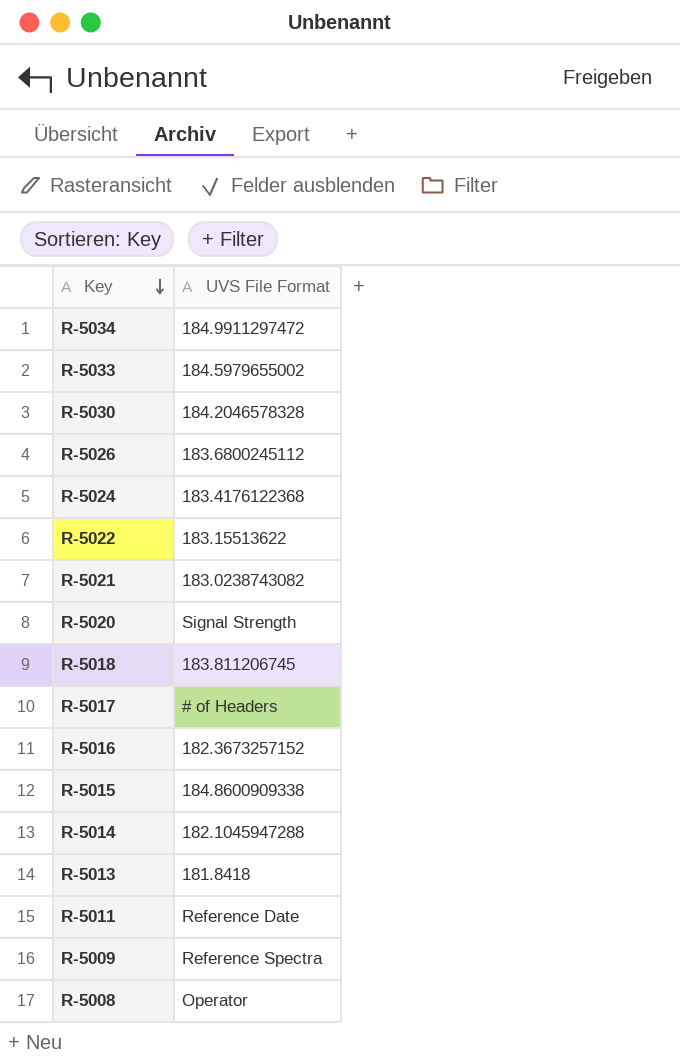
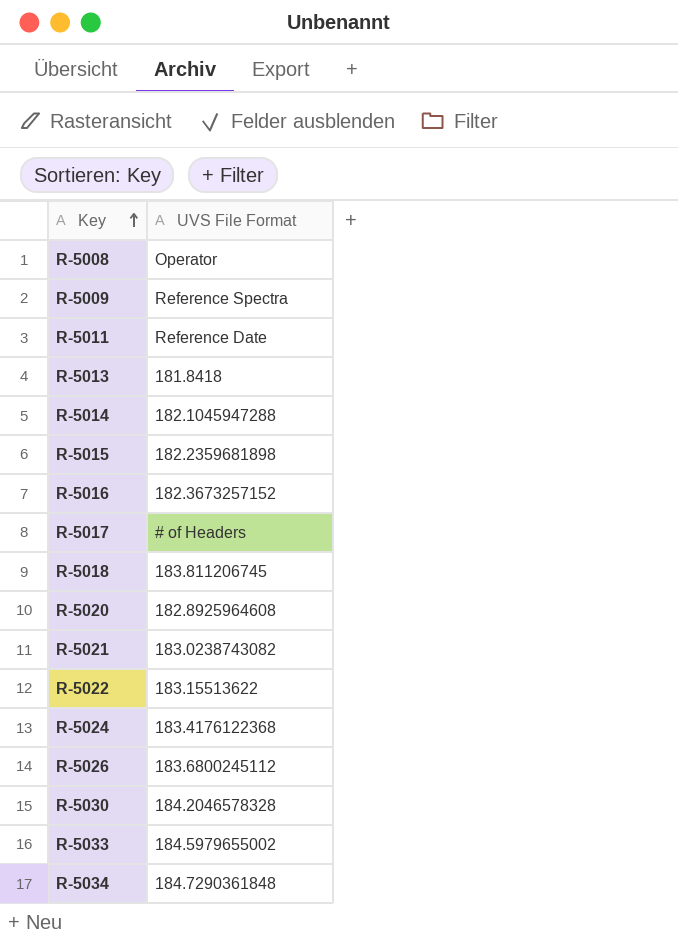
row order: Key descending -> Key ascending
R-5015 | UVS File Format: 184.8600909338 -> 182.2359681898
R-5020 | UVS File Format: Signal Strength -> 182.8925964608
R-5034 | UVS File Format: 184.9911297472 -> 184.7290361848

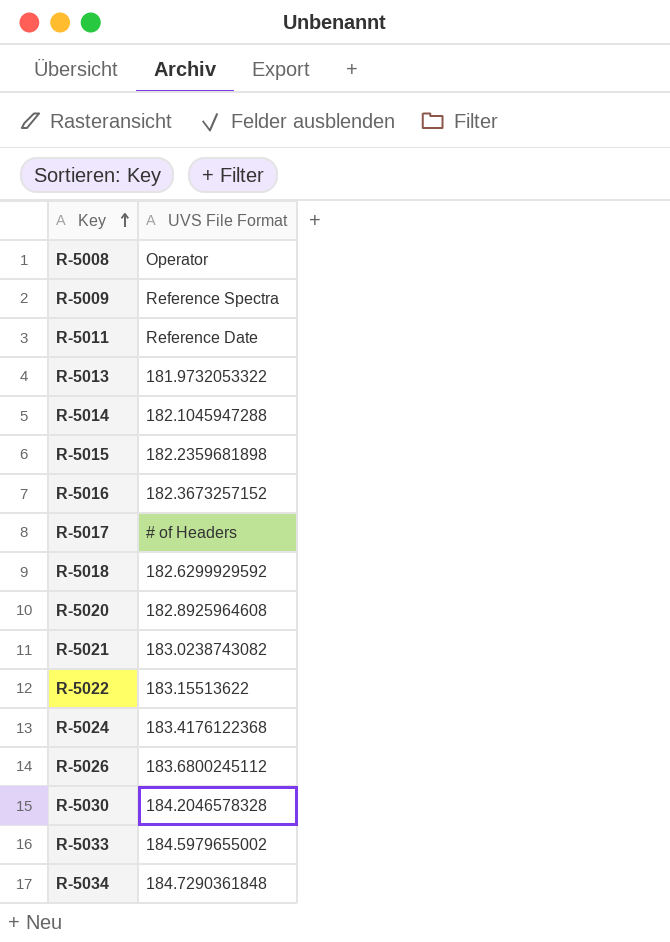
R-5013 | UVS File Format: 181.8418 -> 181.9732053322
R-5018 | UVS File Format: 183.811206745 -> 182.6299929592

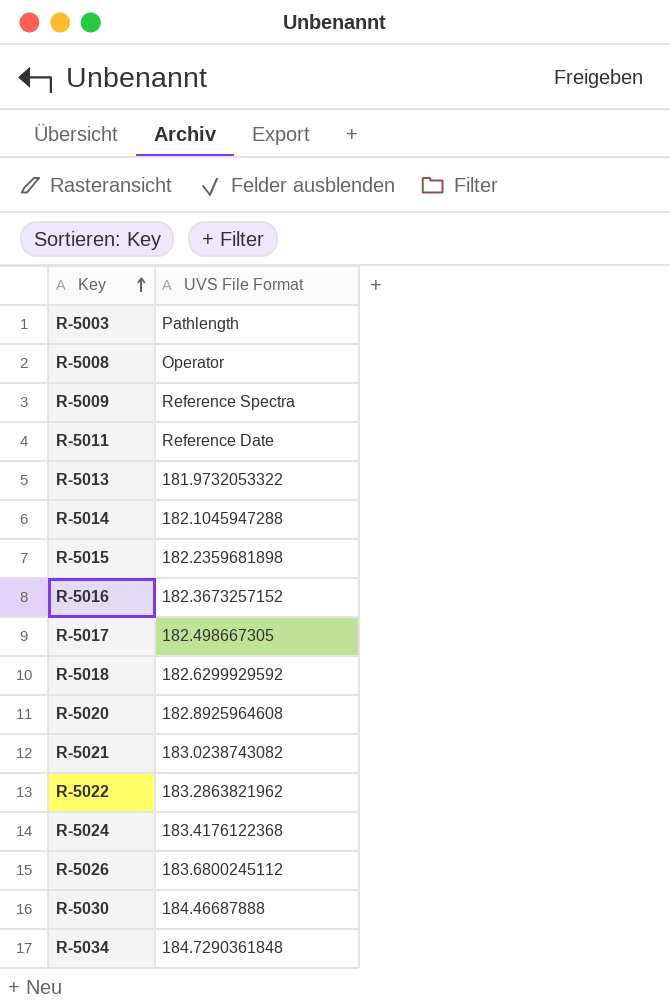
row R-5033: 184.5979655002 -> none
row R-5003: none -> Pathlength
R-5017 | UVS File Format: # of Headers -> 182.498667305
R-5022 | UVS File Format: 183.15513622 -> 183.2863821962
R-5030 | UVS File Format: 184.2046578328 -> 184.46687888

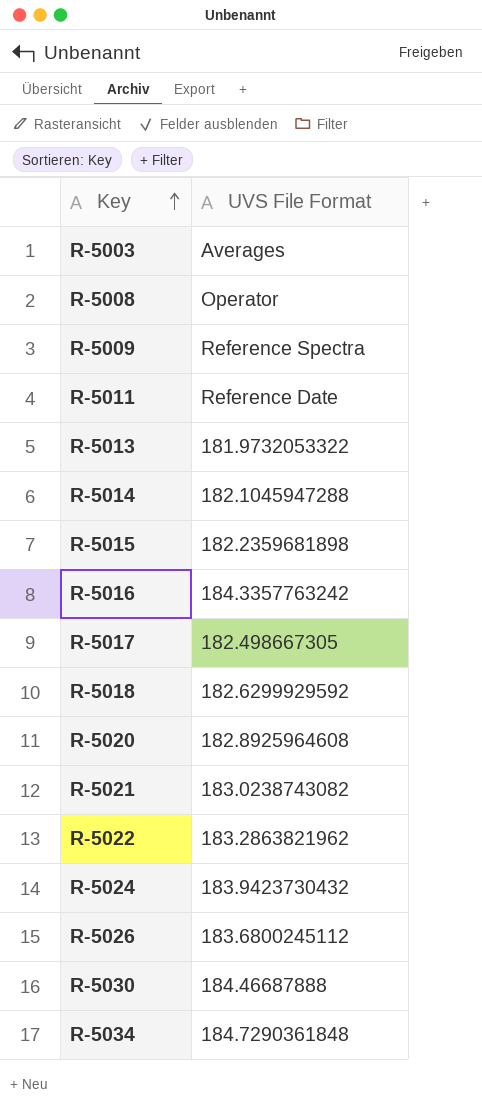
R-5003 | UVS File Format: Pathlength -> Averages
R-5016 | UVS File Format: 182.3673257152 -> 184.3357763242
R-5024 | UVS File Format: 183.4176122368 -> 183.9423730432

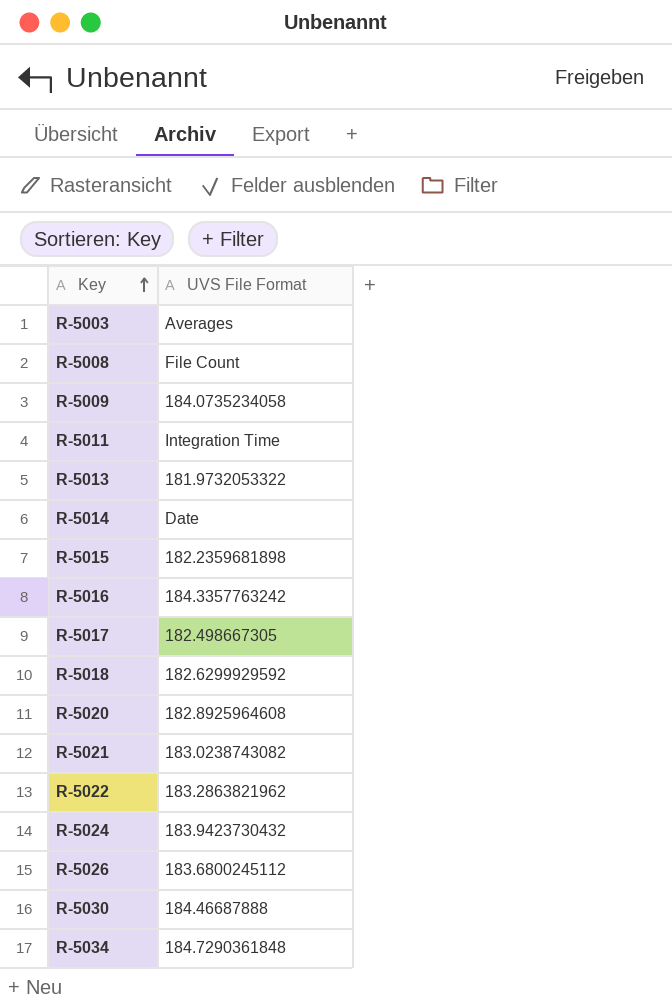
R-5008 | UVS File Format: Operator -> File Count
R-5009 | UVS File Format: Reference Spectra -> 184.0735234058
R-5011 | UVS File Format: Reference Date -> Integration Time
R-5014 | UVS File Format: 182.1045947288 -> Date

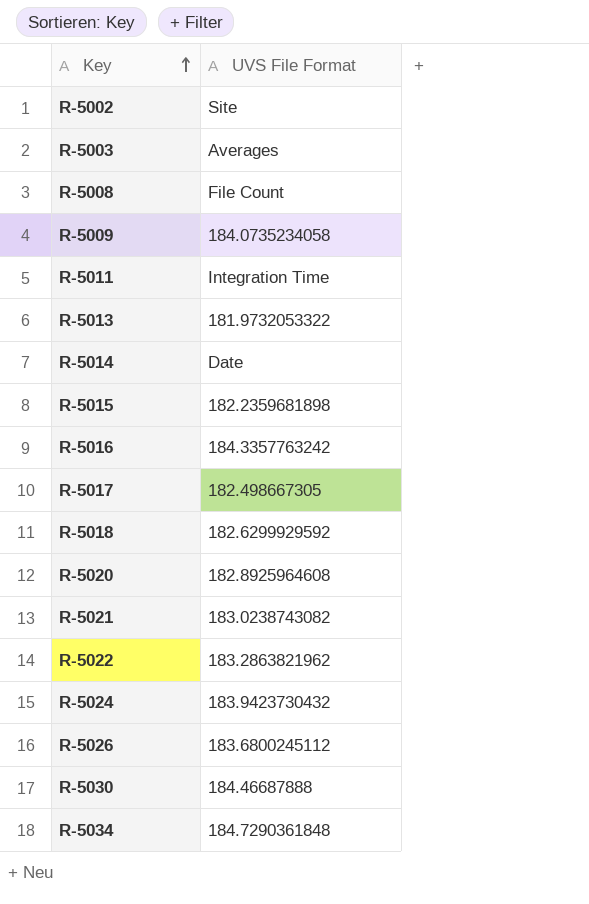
row R-5002: none -> Site

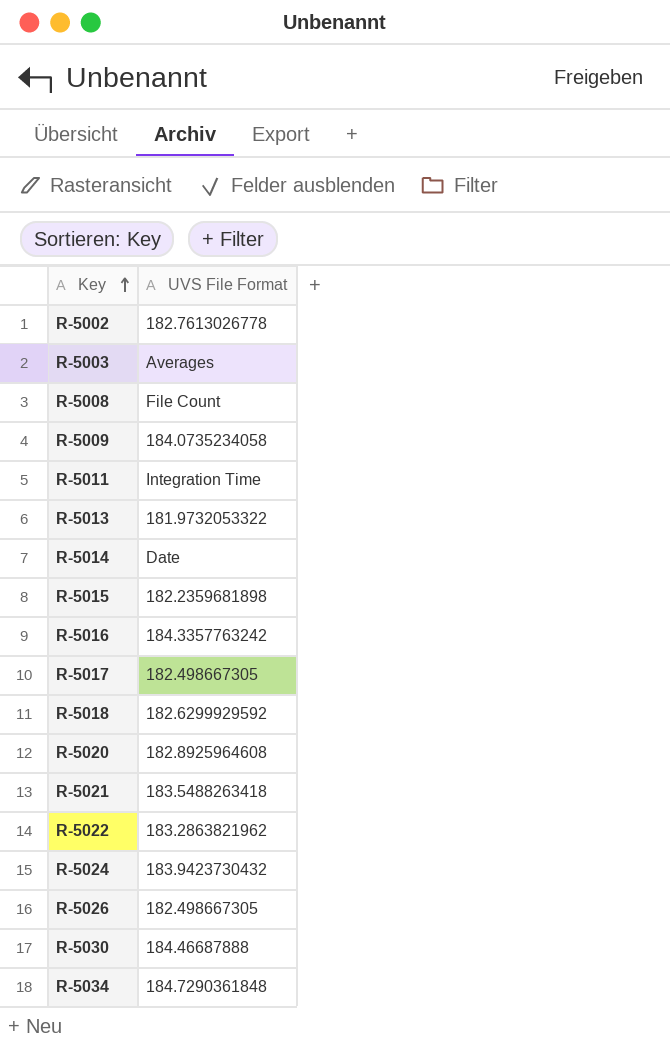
R-5002 | UVS File Format: Site -> 182.7613026778
R-5021 | UVS File Format: 183.0238743082 -> 183.5488263418
R-5026 | UVS File Format: 183.6800245112 -> 182.498667305

